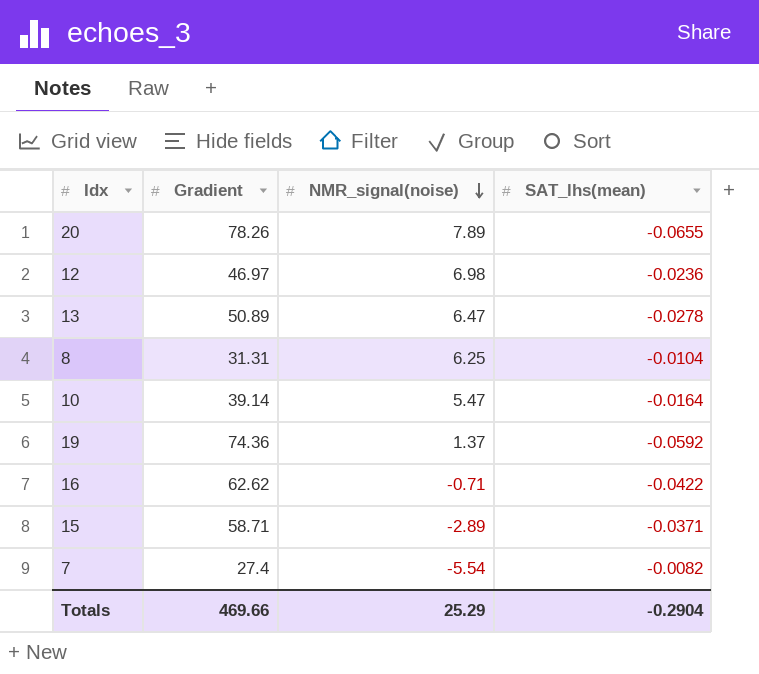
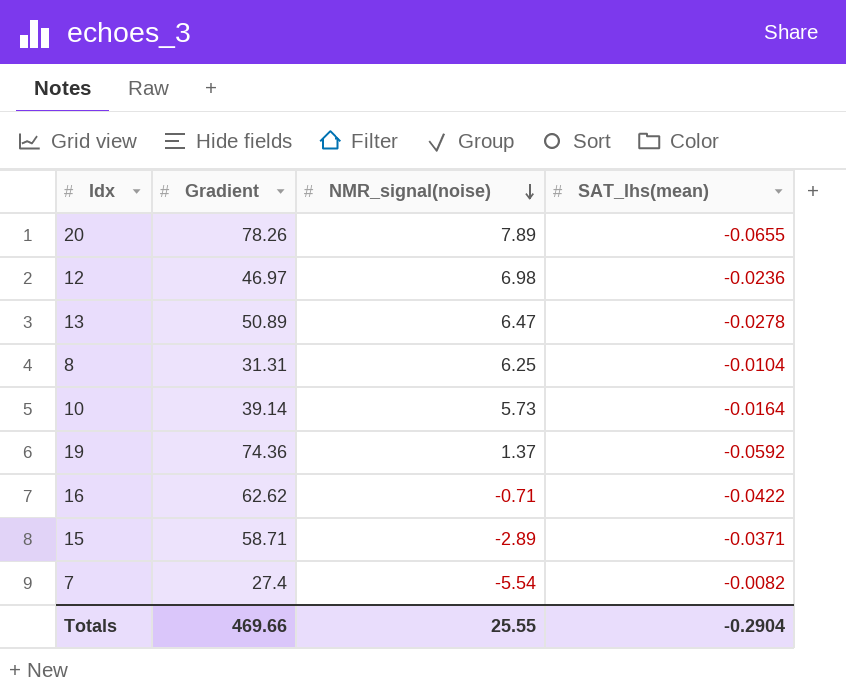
10 | NMR_signal(noise): 5.47 -> 5.73
Totals | NMR_signal(noise): 25.29 -> 25.55

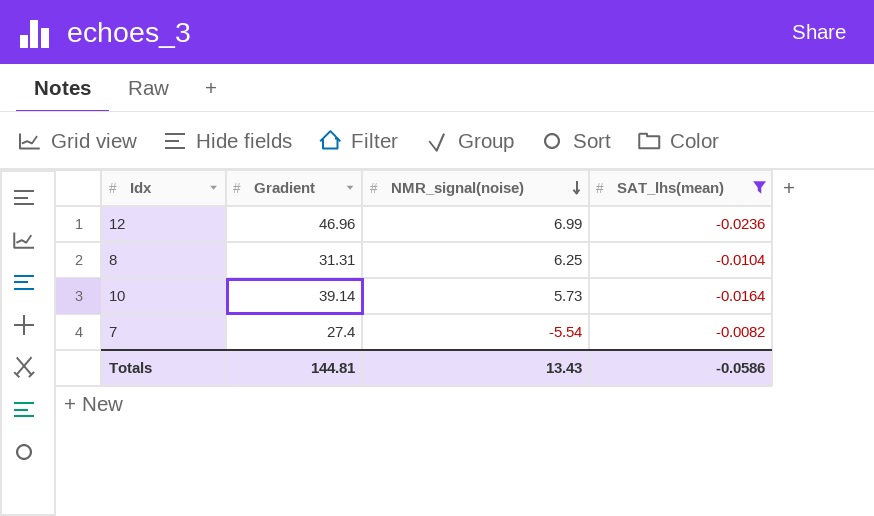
filter: none -> SAT_lhs(mean) >= -0.0236
12 | Gradient: 46.97 -> 46.96
12 | NMR_signal(noise): 6.98 -> 6.99
Totals | Gradient: 469.66 -> 144.81
Totals | NMR_signal(noise): 25.55 -> 13.43
Totals | SAT_lhs(mean): -0.2904 -> -0.0586

